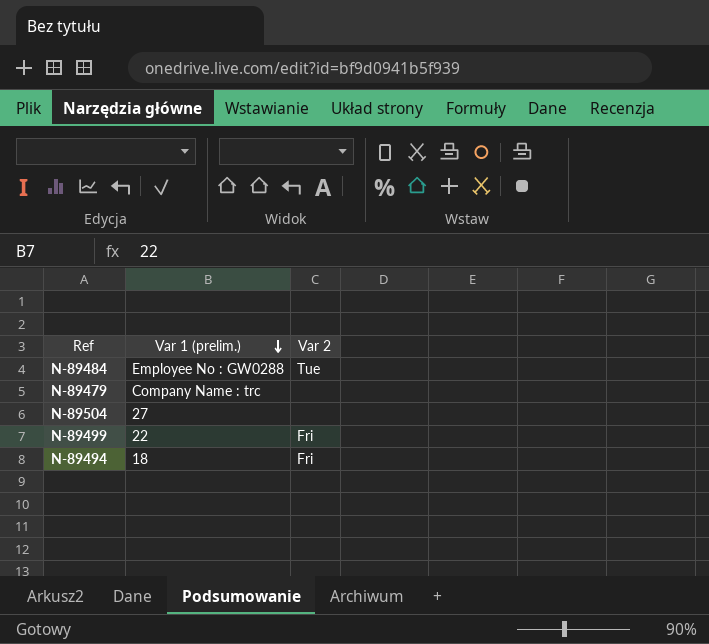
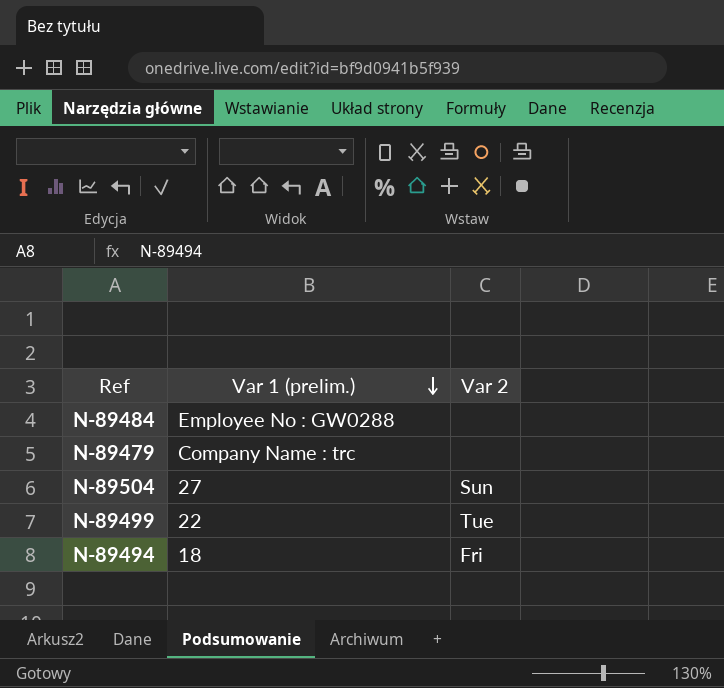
N-89484 | Var 2: Tue -> none
N-89504 | Var 2: none -> Sun
N-89499 | Var 2: Fri -> Tue

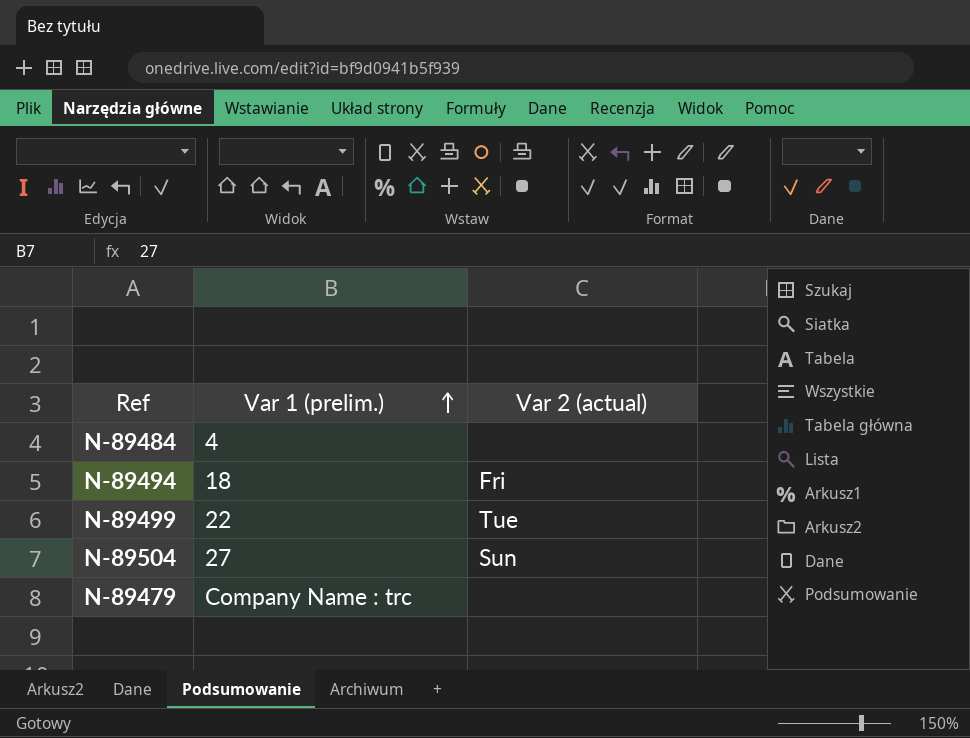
row order: Var 1 (prelim.) descending -> Var 1 (prelim.) ascending
column name: Var 2 -> Var 2 (actual)
N-89484 | Var 1 (prelim.): Employee No : GW0288 -> 4

